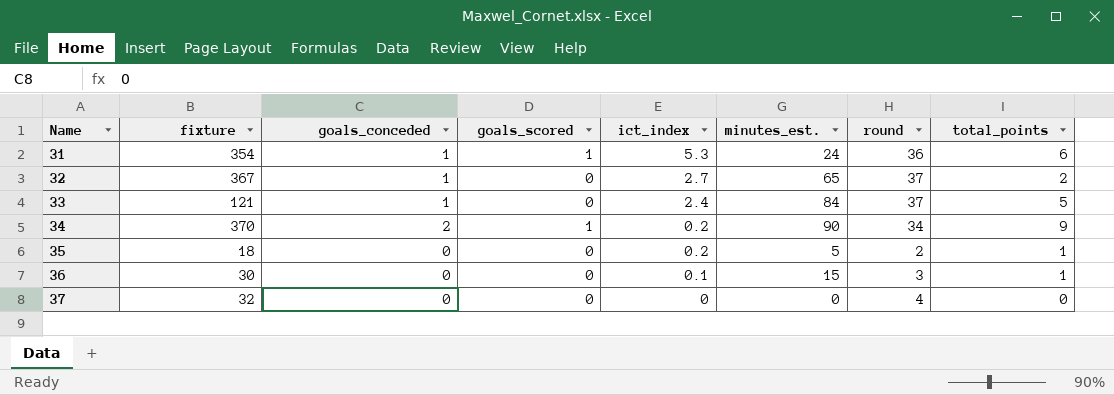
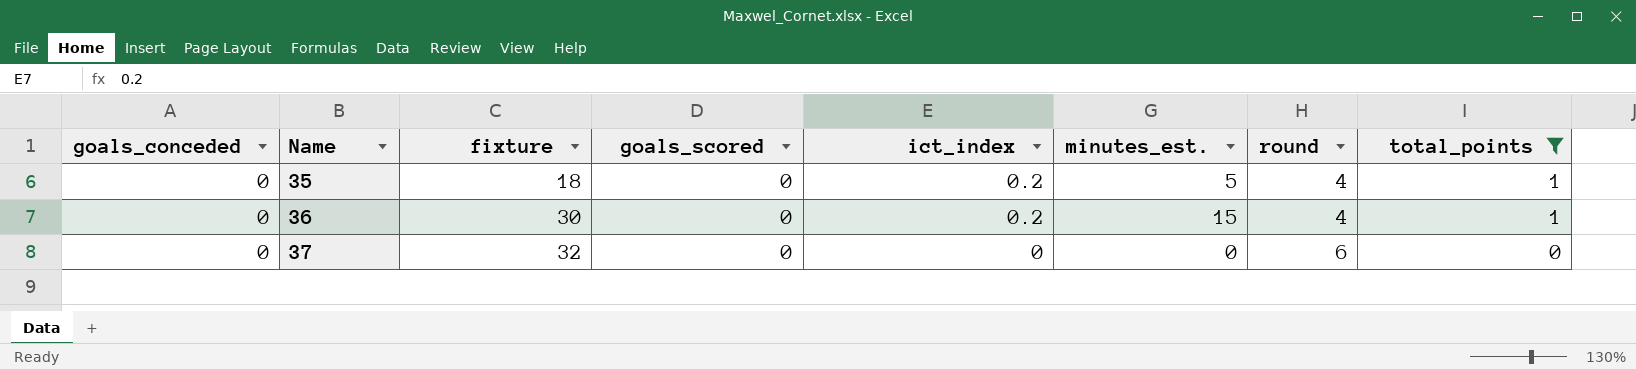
filter: none -> total_points <= 1
column goals_conceded | position: 3 -> 1
35 | round: 2 -> 4
36 | ict_index: 0.1 -> 0.2
36 | round: 3 -> 4
37 | round: 4 -> 6

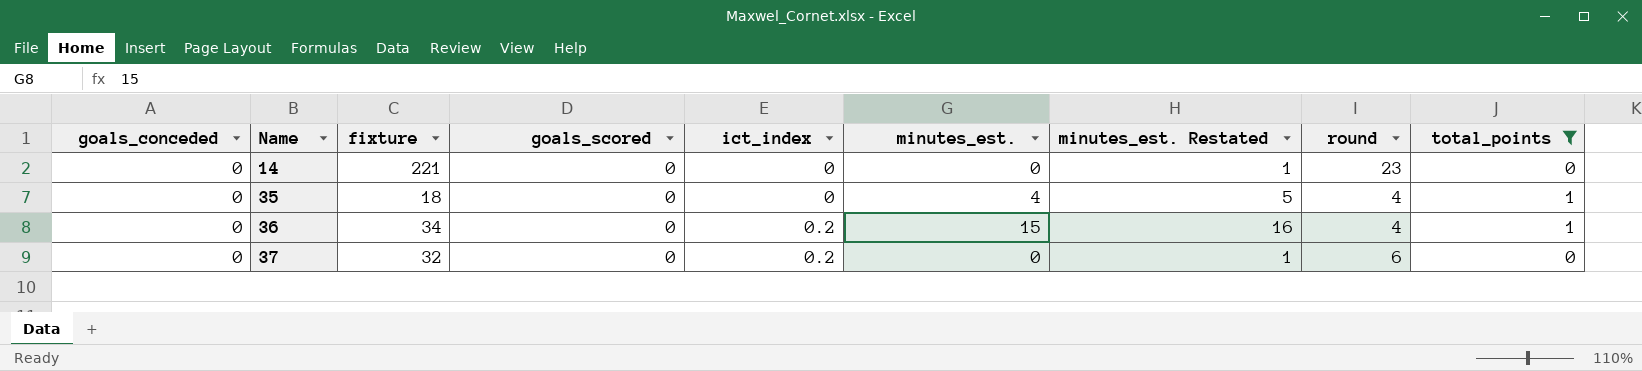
column minutes_est. Restated | formula: none -> [minutes_est.] + 1
row 14: none -> 0 | 221 | 0 | 0 | 0 | 1 | 23 | 0
35 | ict_index: 0.2 -> 0
35 | minutes_est.: 5 -> 4
36 | fixture: 30 -> 34
37 | ict_index: 0 -> 0.2

